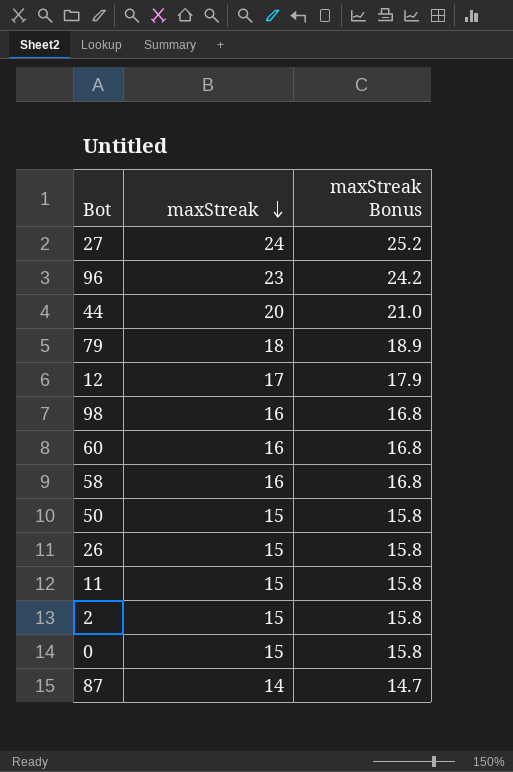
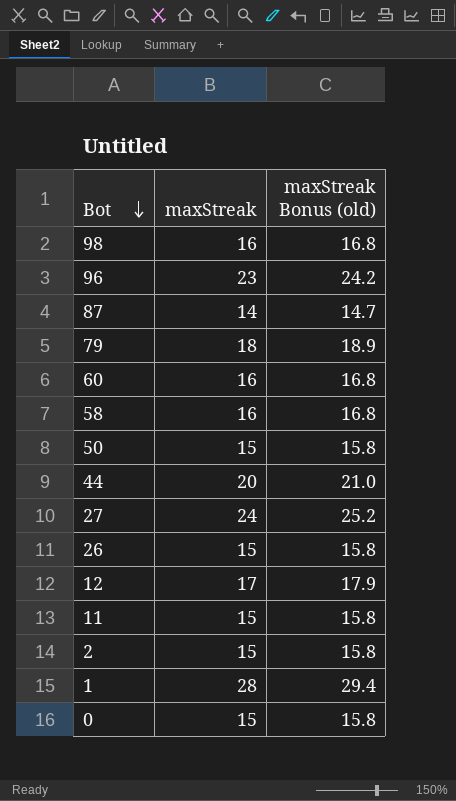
row order: maxStreak descending -> Bot descending
column name: maxStreak Bonus -> maxStreak Bonus (old)
row 1: none -> 28 | 29.4

